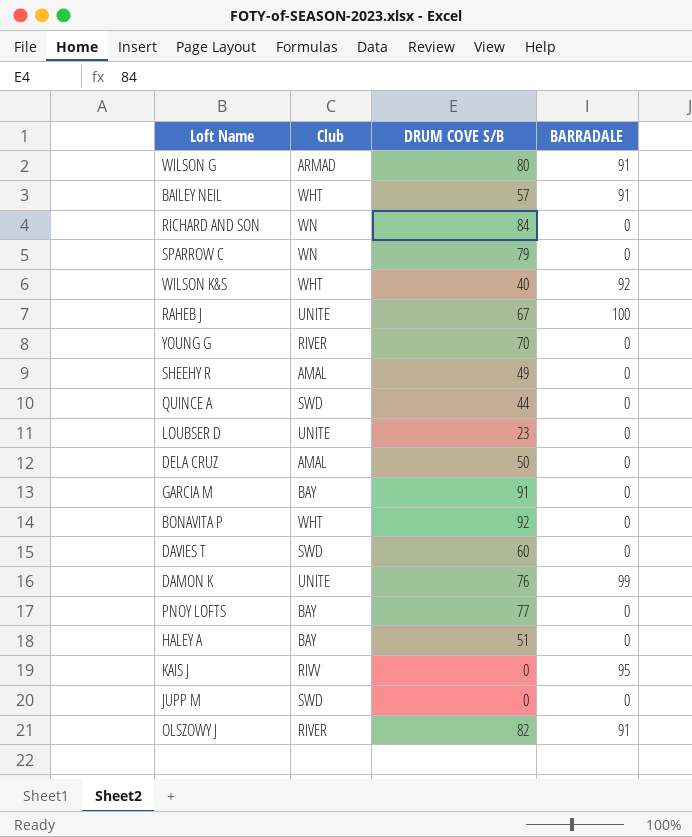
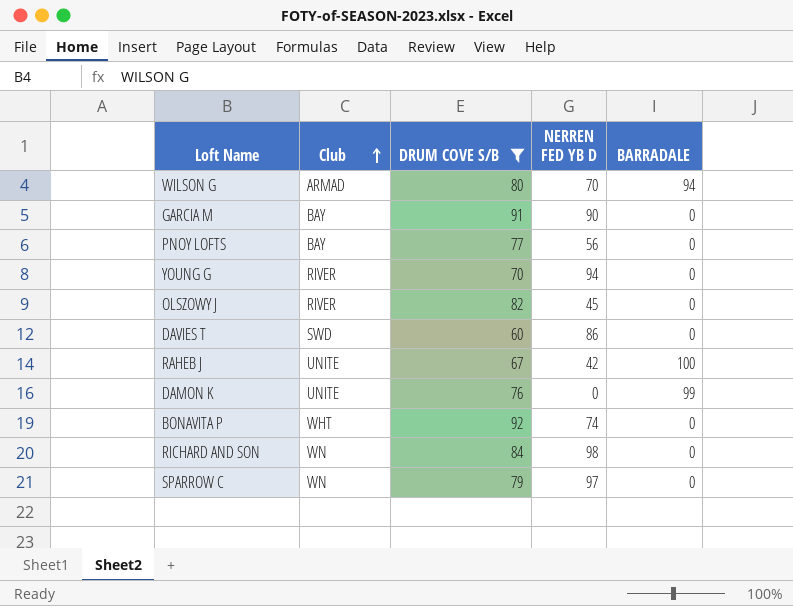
filter: none -> DRUM COVE S/B >= 60
row order: none -> Club ascending
column NERREN FED YB D | position: none -> 4
WILSON G | BARRADALE: 91 -> 94
OLSZOWY J | BARRADALE: 91 -> 0

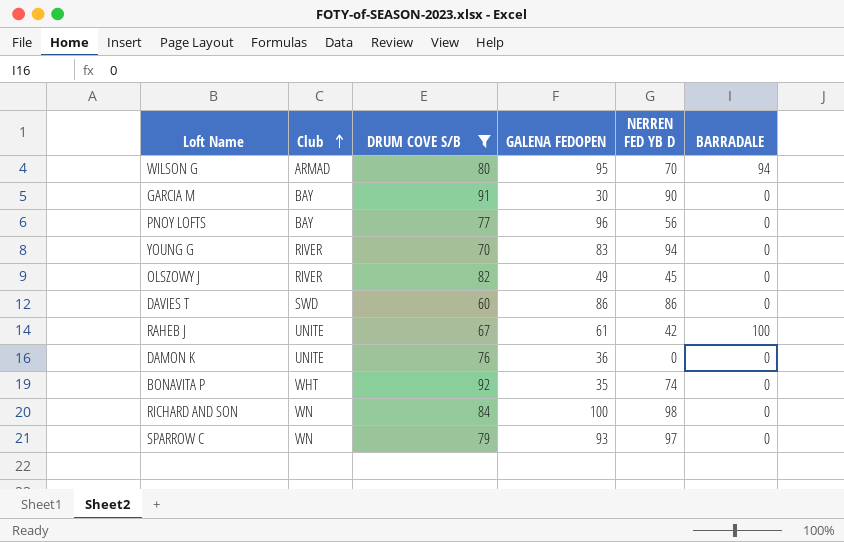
column GALENA FEDOPEN | position: none -> 4
DAMON K | BARRADALE: 99 -> 0

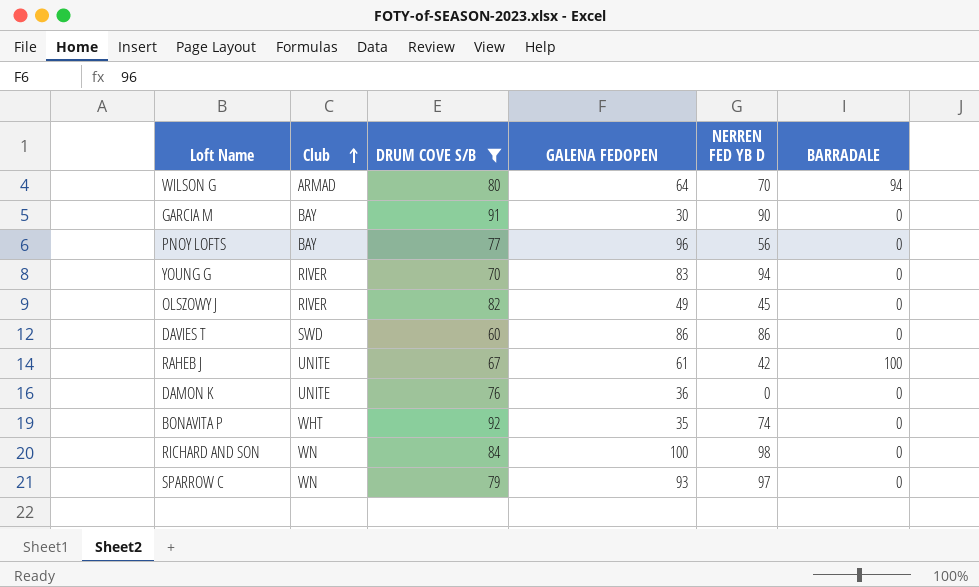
WILSON G | GALENA FEDOPEN: 95 -> 64

